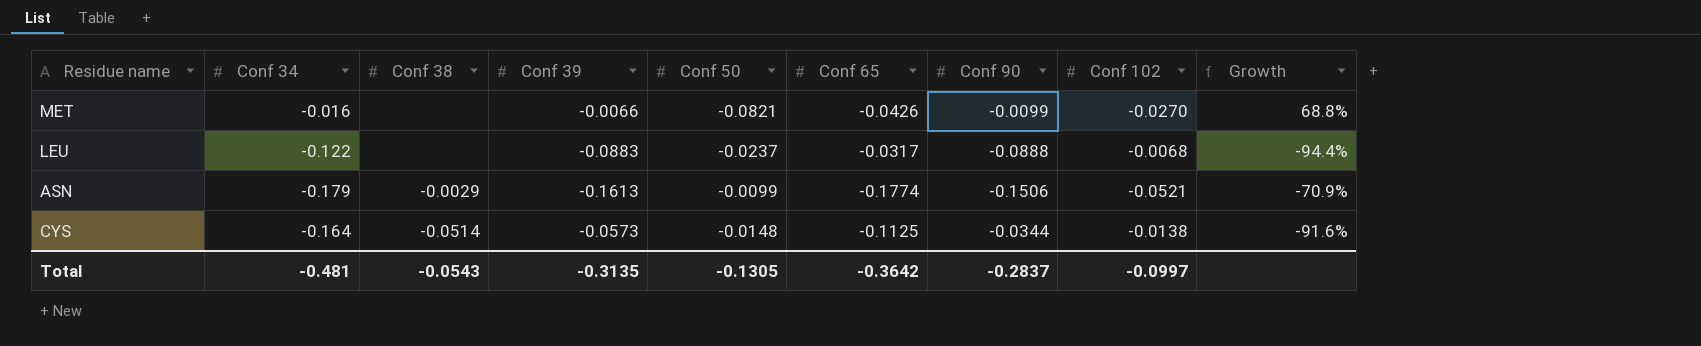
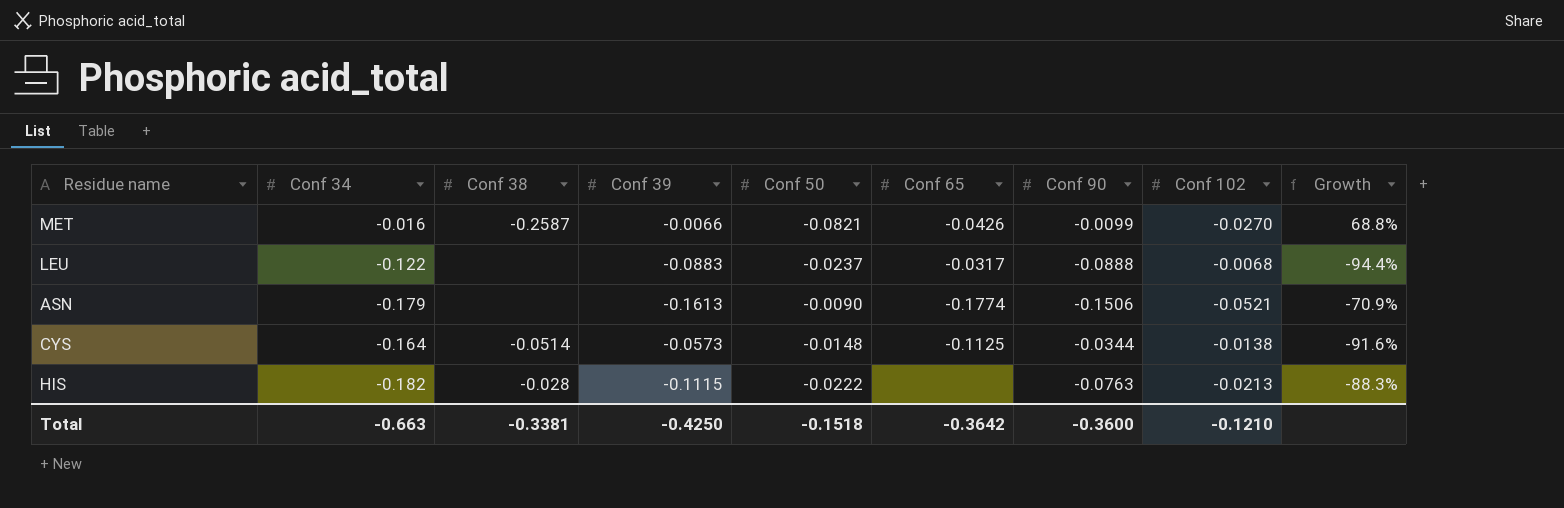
MET | Conf 38: none -> -0.2587
ASN | Conf 38: -0.0029 -> none
ASN | Conf 50: -0.0099 -> -0.0090
row HIS: none -> -0.182 | -0.028 | -0.1115 | -0.0222 | none | -0.0763 | -0.0213 | -88.3%
Total | Conf 34: -0.481 -> -0.663
Total | Conf 38: -0.0543 -> -0.3381
Total | Conf 39: -0.3135 -> -0.4250
Total | Conf 50: -0.1305 -> -0.1518
Total | Conf 90: -0.2837 -> -0.3600
Total | Conf 102: -0.0997 -> -0.1210

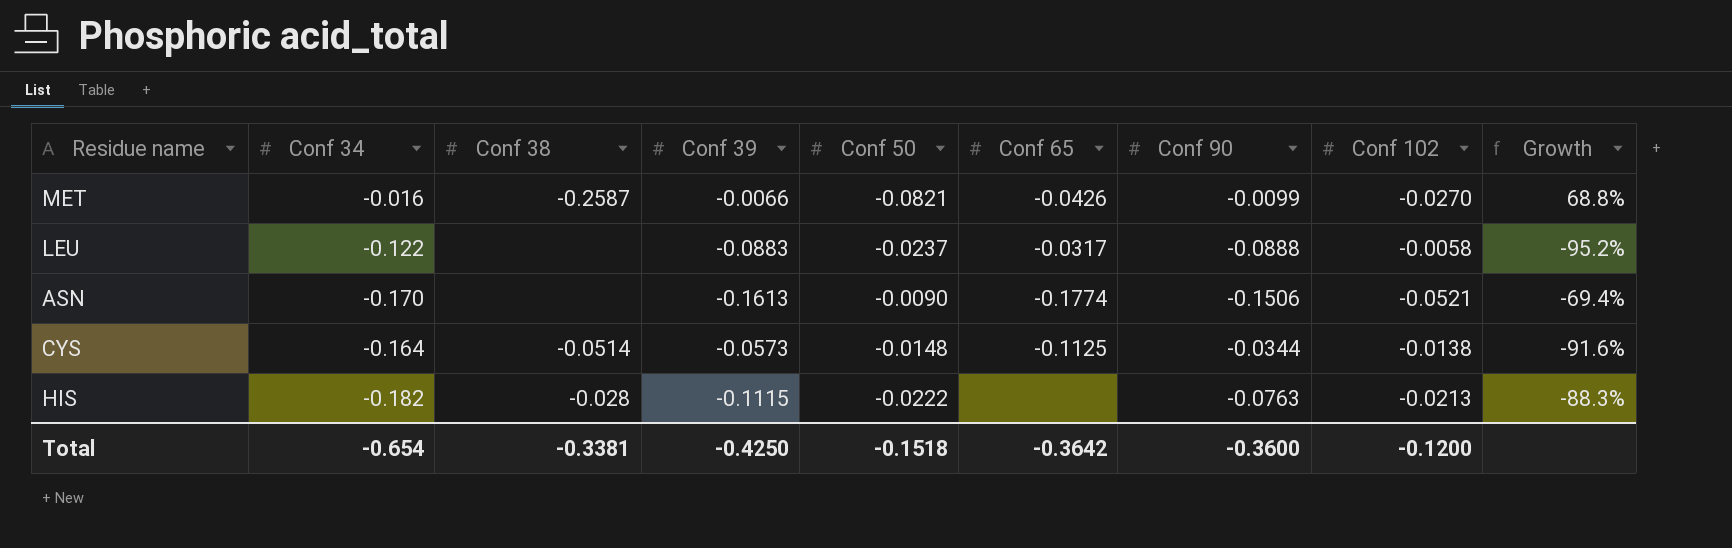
LEU | Conf 102: -0.0068 -> -0.0058
LEU | Growth: -94.4% -> -95.2%
ASN | Conf 34: -0.179 -> -0.170
ASN | Growth: -70.9% -> -69.4%
Total | Conf 34: -0.663 -> -0.654
Total | Conf 102: -0.1210 -> -0.1200

